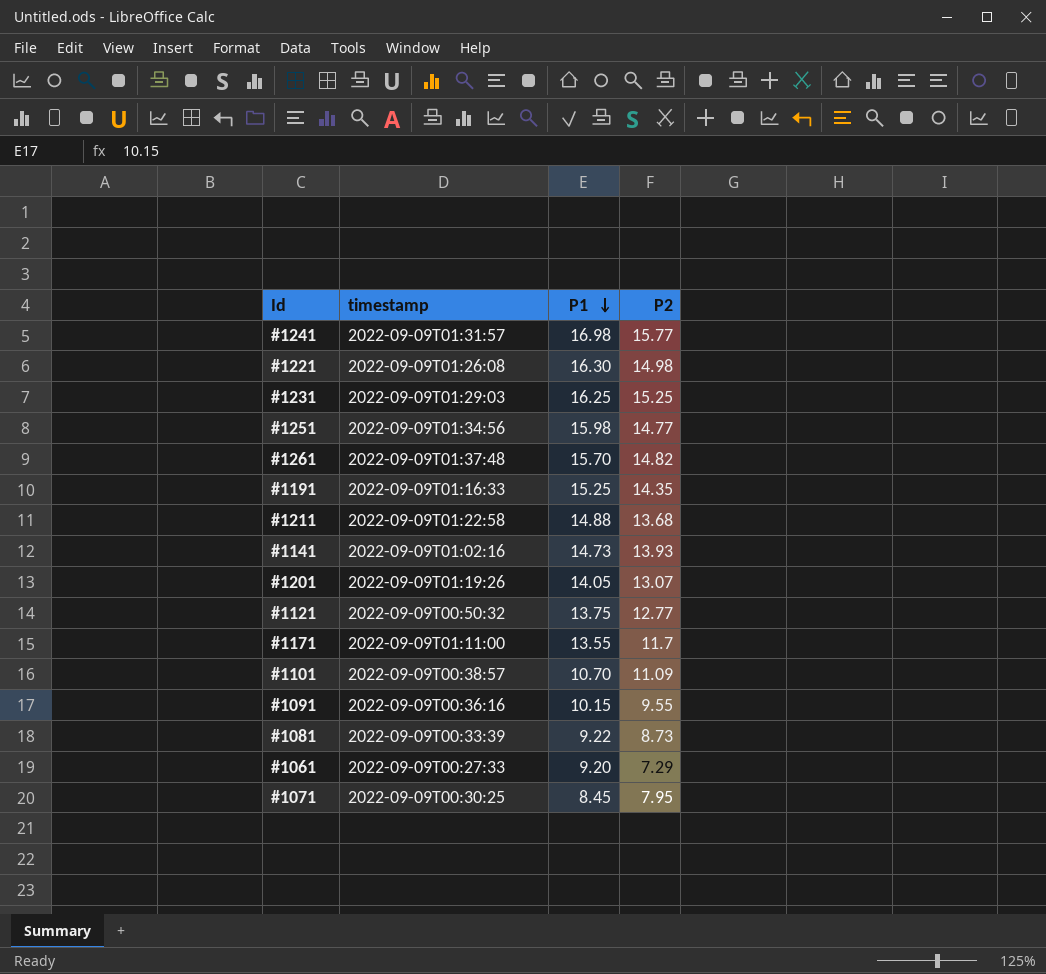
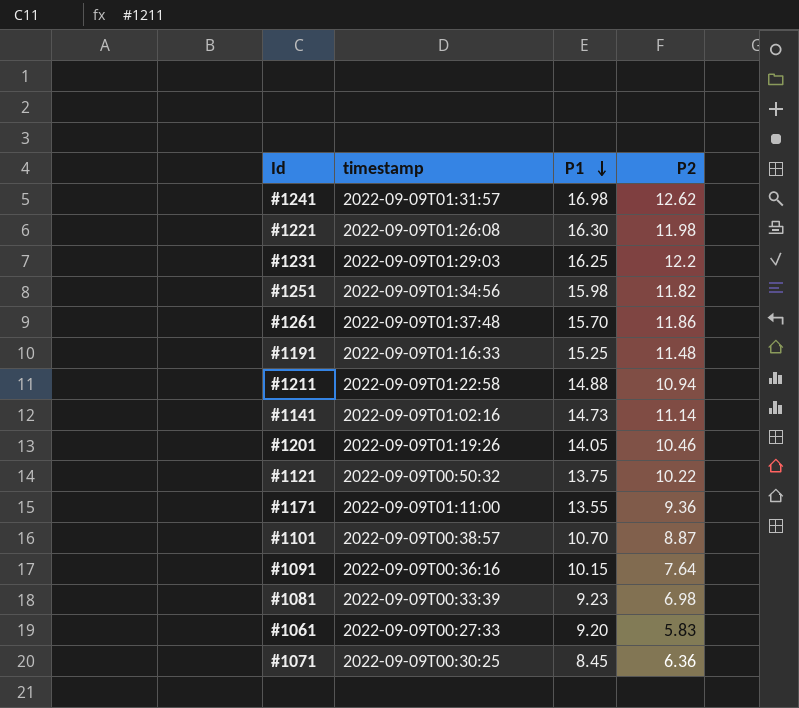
#1241 | P2: 15.77 -> 12.62
#1221 | P2: 14.98 -> 11.98
#1231 | P2: 15.25 -> 12.2
#1251 | P2: 14.77 -> 11.82
#1261 | P2: 14.82 -> 11.86
#1191 | P2: 14.35 -> 11.48
#1211 | P2: 13.68 -> 10.94
#1141 | P2: 13.93 -> 11.14
#1201 | P2: 13.07 -> 10.46
#1121 | P2: 12.77 -> 10.22
#1171 | P2: 11.7 -> 9.36
#1101 | P2: 11.09 -> 8.87
#1091 | P2: 9.55 -> 7.64
#1081 | P1: 9.22 -> 9.23
#1081 | P2: 8.73 -> 6.98
#1061 | P2: 7.29 -> 5.83
#1071 | P2: 7.95 -> 6.36

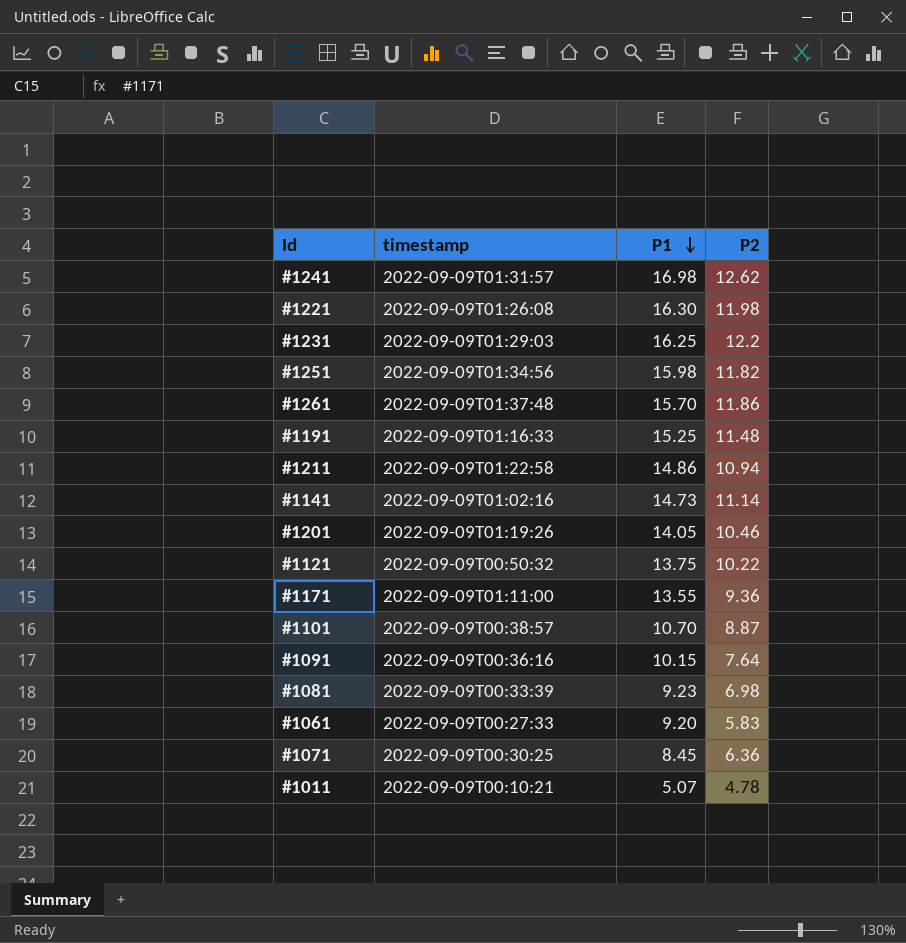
#1211 | P1: 14.88 -> 14.86
row #1011: none -> 2022-09-09T00:10:21 | 5.07 | 4.78

